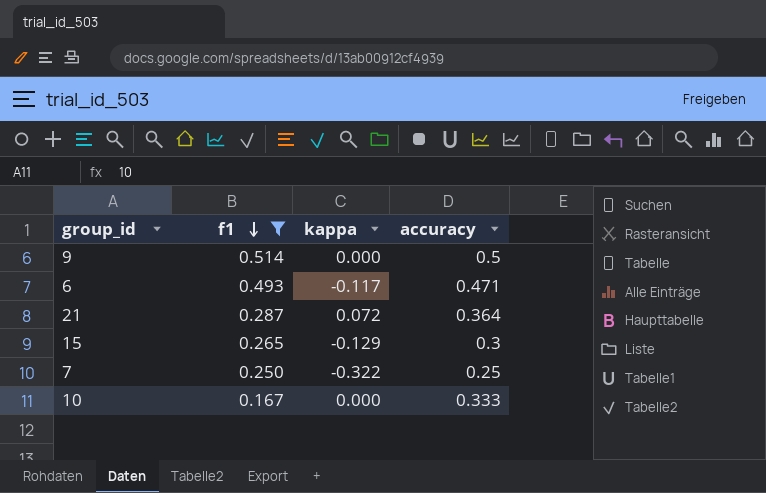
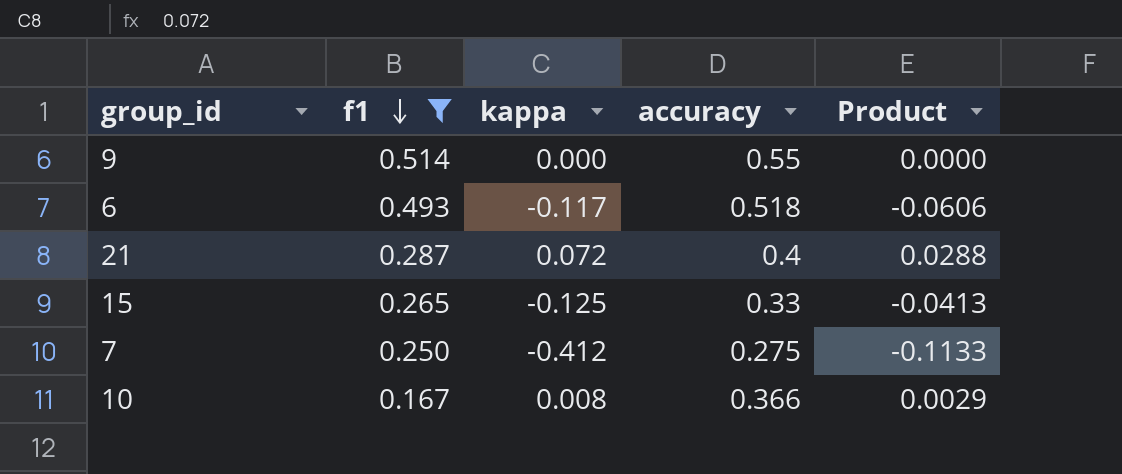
column Product | formula: none -> [kappa] * [accuracy]
9 | accuracy: 0.5 -> 0.55
6 | accuracy: 0.471 -> 0.518
21 | accuracy: 0.364 -> 0.4
15 | kappa: -0.129 -> -0.125
15 | accuracy: 0.3 -> 0.33
7 | kappa: -0.322 -> -0.412
7 | accuracy: 0.25 -> 0.275
10 | kappa: 0.000 -> 0.008
10 | accuracy: 0.333 -> 0.366

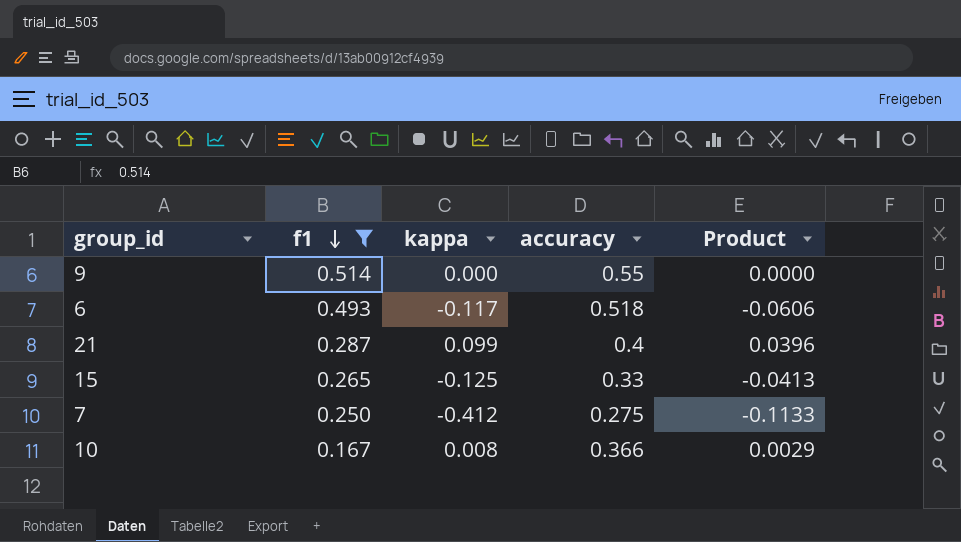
21 | kappa: 0.072 -> 0.099
21 | Product: 0.0288 -> 0.0396

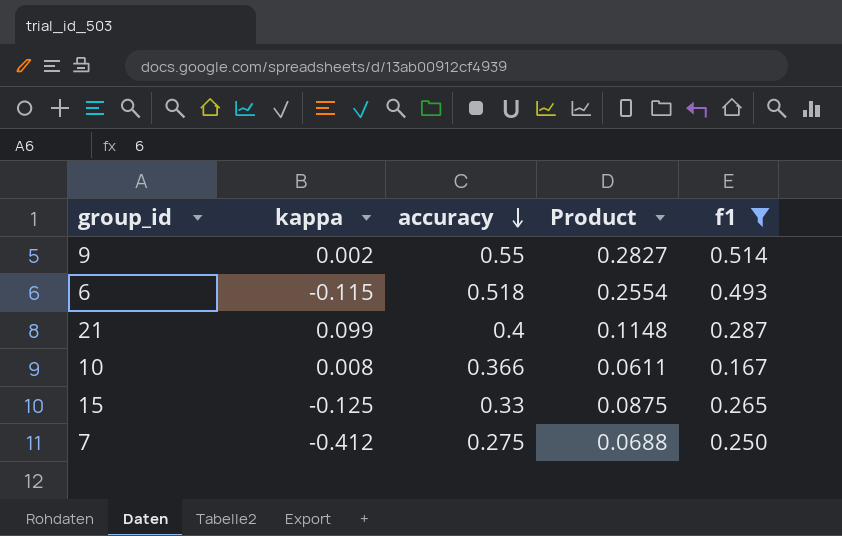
row order: f1 descending -> accuracy descending
column Product | formula: [kappa] * [accuracy] -> [accuracy] * [f1]
column f1 | position: 2 -> 5
9 | kappa: 0.000 -> 0.002
6 | kappa: -0.117 -> -0.115

